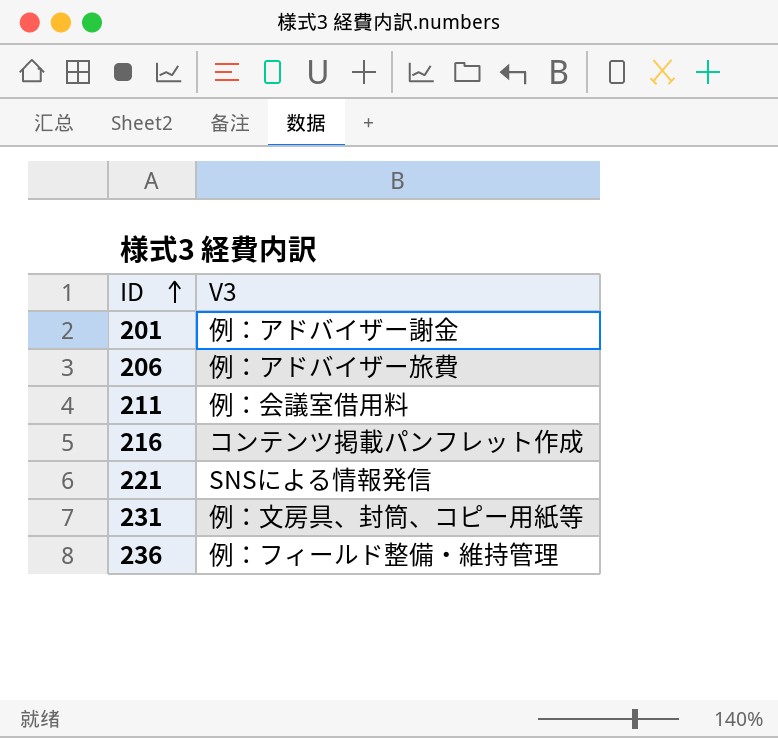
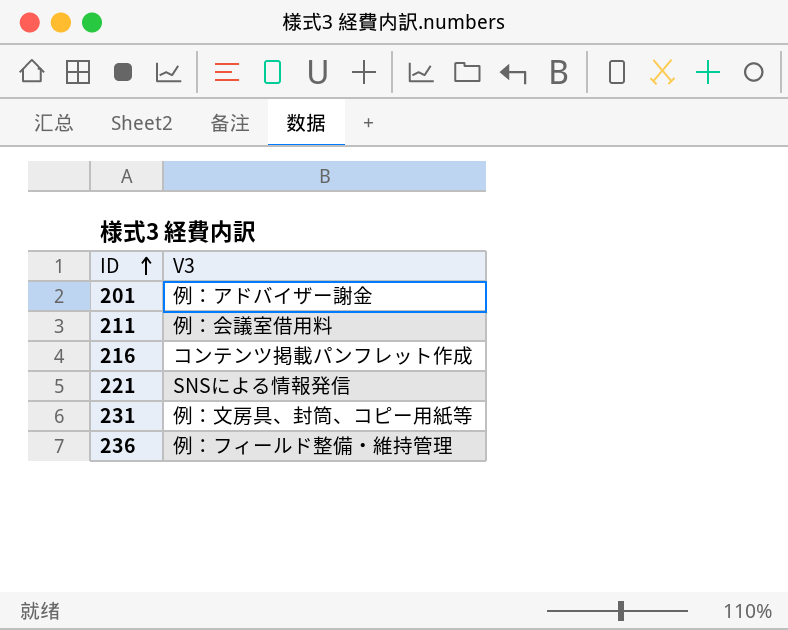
row 206: 例：アドバイザー旅費 -> none

